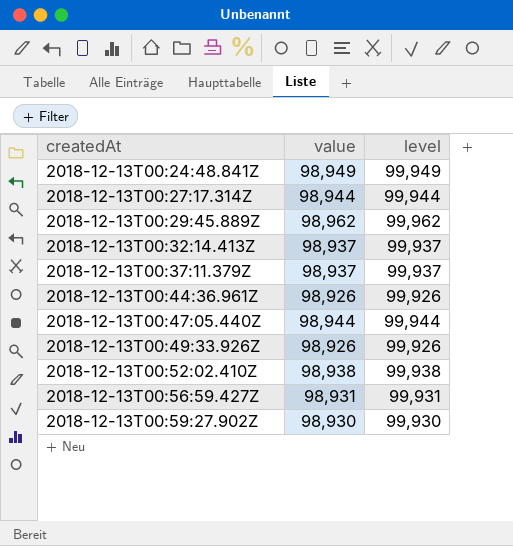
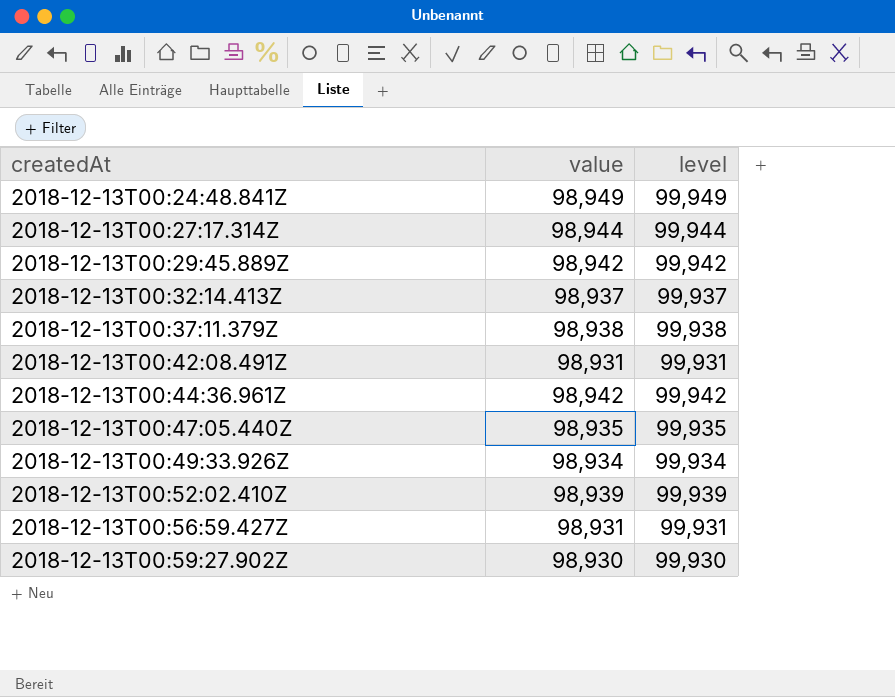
2018-12-13T00:29:45.889Z | value: 98,962 -> 98,942
2018-12-13T00:29:45.889Z | level: 99,962 -> 99,942
2018-12-13T00:37:11.379Z | value: 98,937 -> 98,938
2018-12-13T00:37:11.379Z | level: 99,937 -> 99,938
row 2018-12-13T00:42:08.491Z: none -> 98,931 | 99,931
2018-12-13T00:44:36.961Z | value: 98,926 -> 98,942
2018-12-13T00:44:36.961Z | level: 99,926 -> 99,942
2018-12-13T00:47:05.440Z | value: 98,944 -> 98,935
2018-12-13T00:47:05.440Z | level: 99,944 -> 99,935
2018-12-13T00:49:33.926Z | value: 98,926 -> 98,934
2018-12-13T00:49:33.926Z | level: 99,926 -> 99,934
2018-12-13T00:52:02.410Z | value: 98,938 -> 98,939
2018-12-13T00:52:02.410Z | level: 99,938 -> 99,939

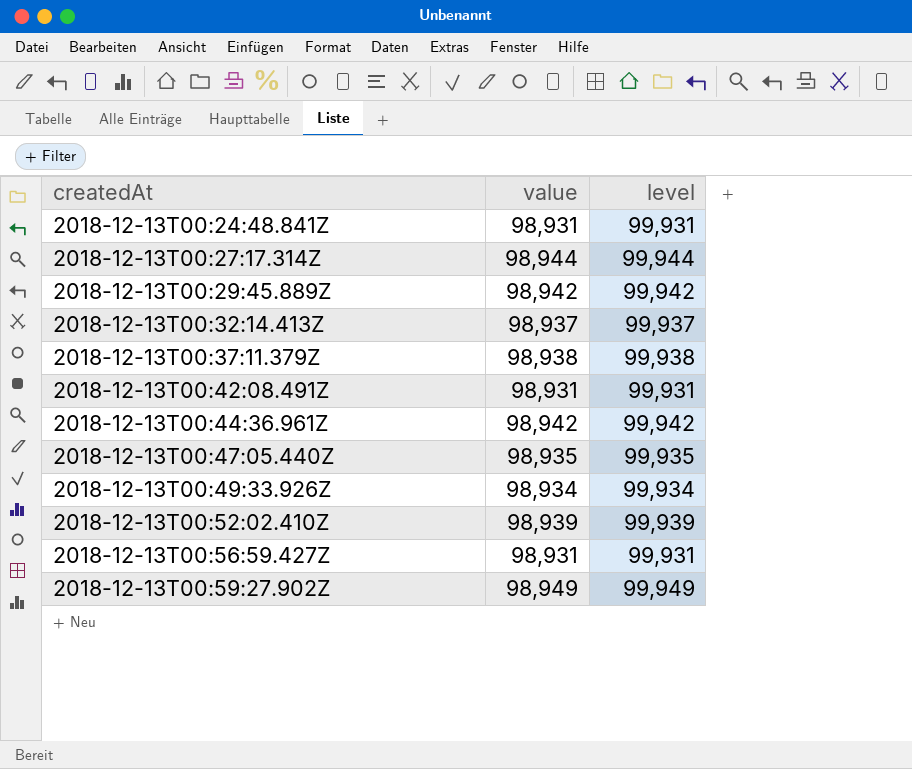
2018-12-13T00:24:48.841Z | value: 98,949 -> 98,931
2018-12-13T00:24:48.841Z | level: 99,949 -> 99,931
2018-12-13T00:59:27.902Z | value: 98,930 -> 98,949
2018-12-13T00:59:27.902Z | level: 99,930 -> 99,949

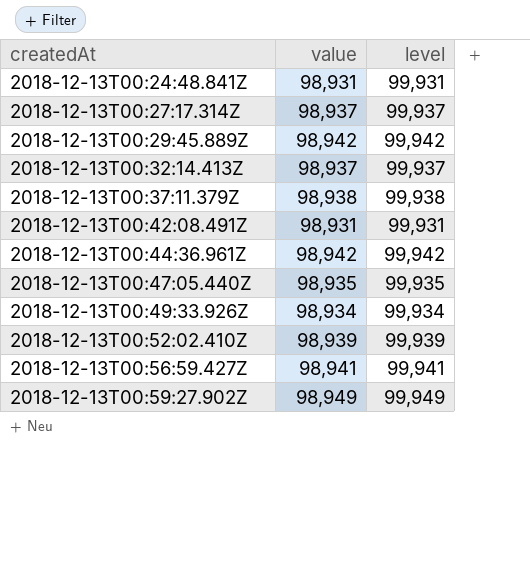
2018-12-13T00:27:17.314Z | value: 98,944 -> 98,937
2018-12-13T00:27:17.314Z | level: 99,944 -> 99,937
2018-12-13T00:56:59.427Z | value: 98,931 -> 98,941
2018-12-13T00:56:59.427Z | level: 99,931 -> 99,941

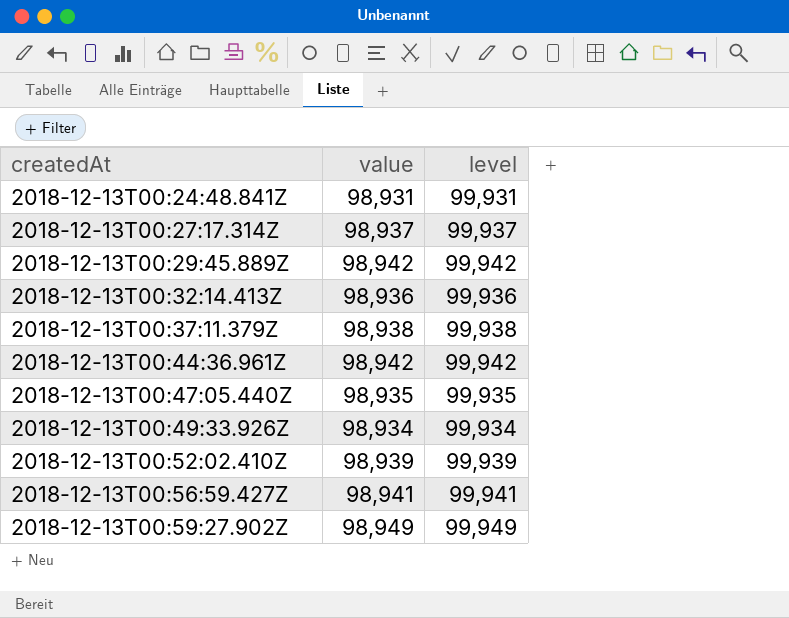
row 2018-12-13T00:42:08.491Z: 98,931 | 99,931 -> none
2018-12-13T00:32:14.413Z | value: 98,937 -> 98,936
2018-12-13T00:32:14.413Z | level: 99,937 -> 99,936

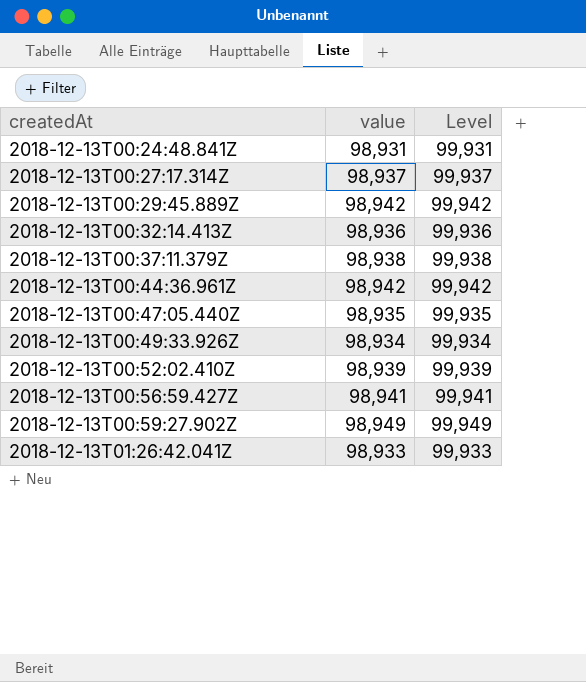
column name: level -> Level
row 2018-12-13T01:26:42.041Z: none -> 98,933 | 99,933

